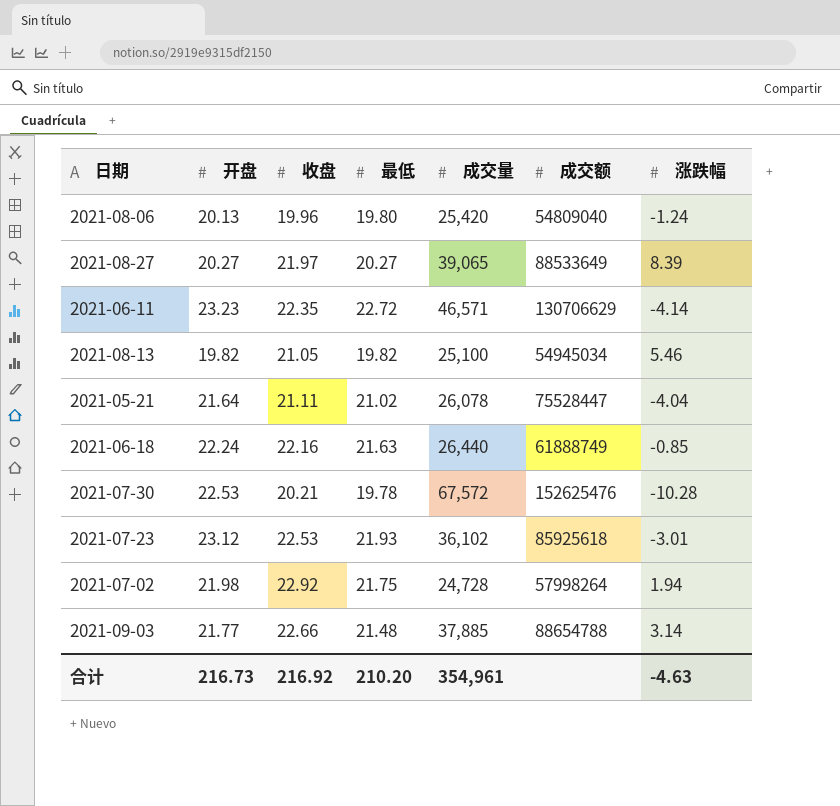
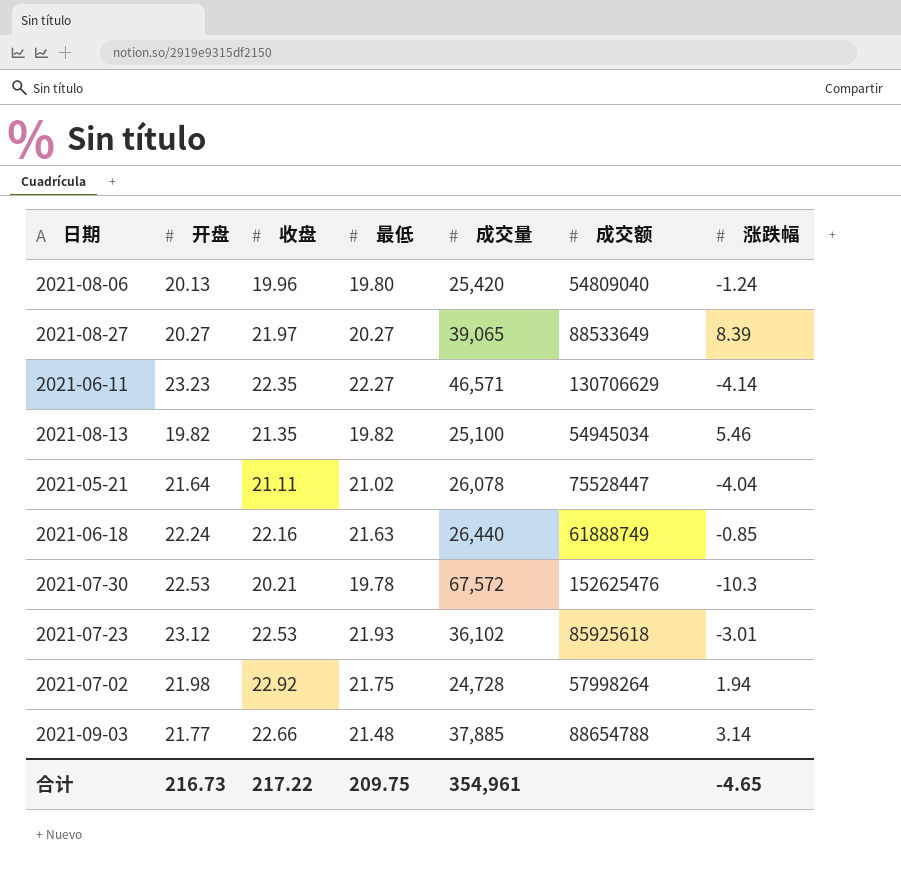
2021-06-11 | 最低: 22.72 -> 22.27
2021-08-13 | 收盘: 21.05 -> 21.35
2021-07-30 | 涨跌幅: -10.28 -> -10.3
合计 | 收盘: 216.92 -> 217.22
合计 | 最低: 210.20 -> 209.75
合计 | 涨跌幅: -4.63 -> -4.65

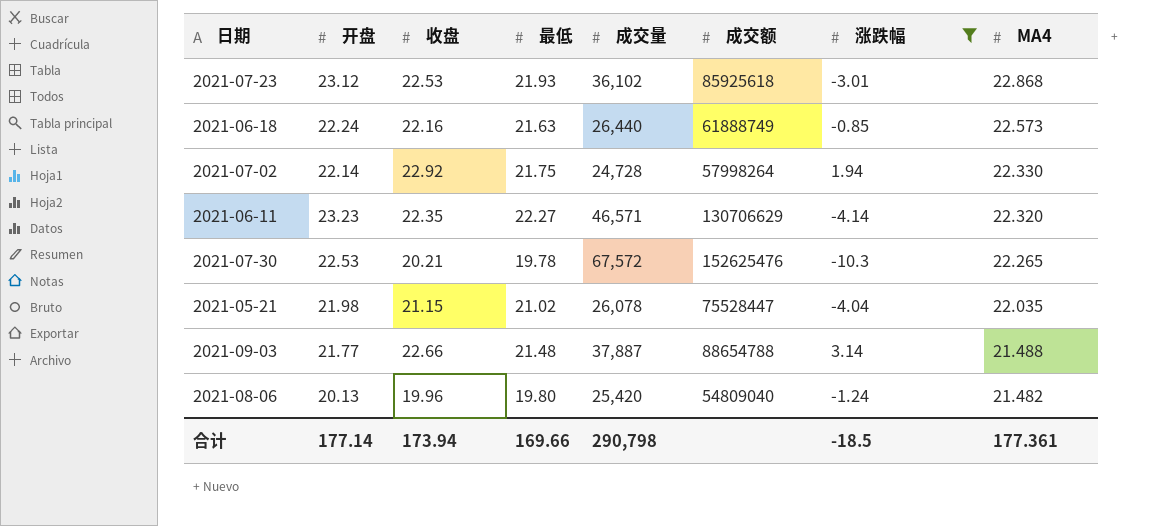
filter: none -> 涨跌幅 <= 3.14
row order: none -> MA4 descending
column MA4 | position: none -> 8
2021-07-02 | 开盘: 21.98 -> 22.14
2021-05-21 | 开盘: 21.64 -> 21.98
2021-05-21 | 收盘: 21.11 -> 21.15
2021-09-03 | 成交量: 37,885 -> 37,887
合计 | 开盘: 216.73 -> 177.14
合计 | 收盘: 217.22 -> 173.94
合计 | 最低: 209.75 -> 169.66
合计 | 成交量: 354,961 -> 290,798
合计 | 涨跌幅: -4.65 -> -18.5

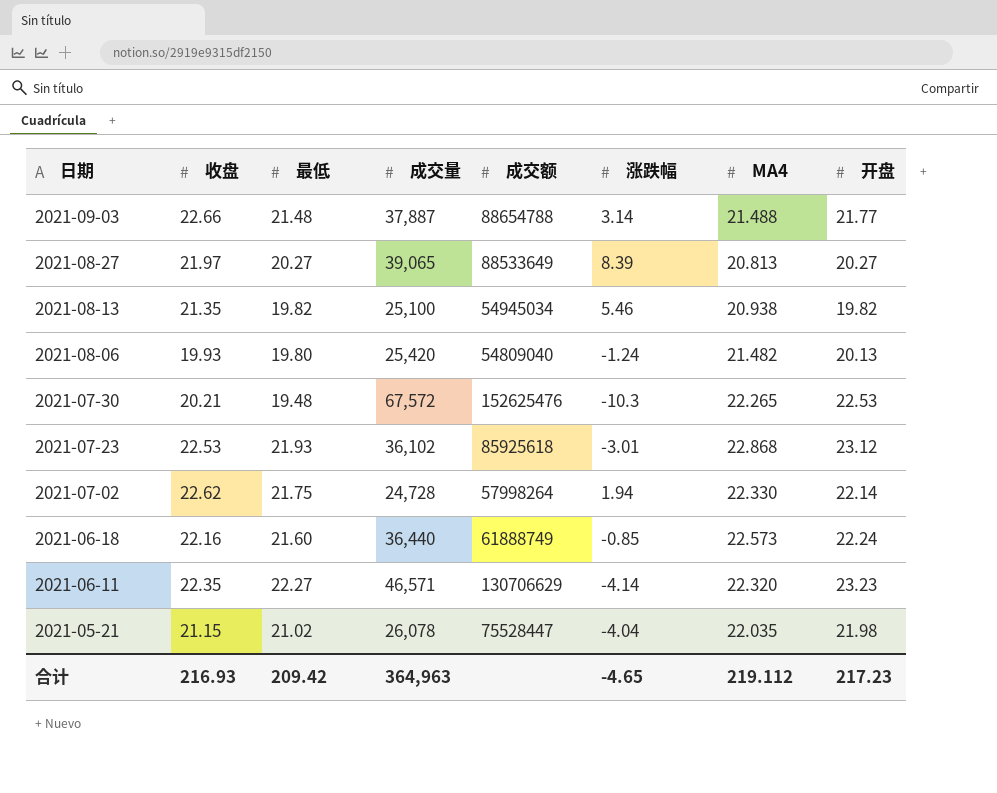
filter: 涨跌幅 <= 3.14 -> none
row order: MA4 descending -> 日期 descending
column 开盘 | position: 2 -> 8
2021-08-06 | 收盘: 19.96 -> 19.93
2021-07-30 | 最低: 19.78 -> 19.48
2021-07-02 | 收盘: 22.92 -> 22.62
2021-06-18 | 最低: 21.63 -> 21.60
2021-06-18 | 成交量: 26,440 -> 36,440
合计 | 收盘: 173.94 -> 216.93
合计 | 最低: 169.66 -> 209.42
合计 | 成交量: 290,798 -> 364,963
合计 | 涨跌幅: -18.5 -> -4.65
合计 | MA4: 177.361 -> 219.112
合计 | 开盘: 177.14 -> 217.23

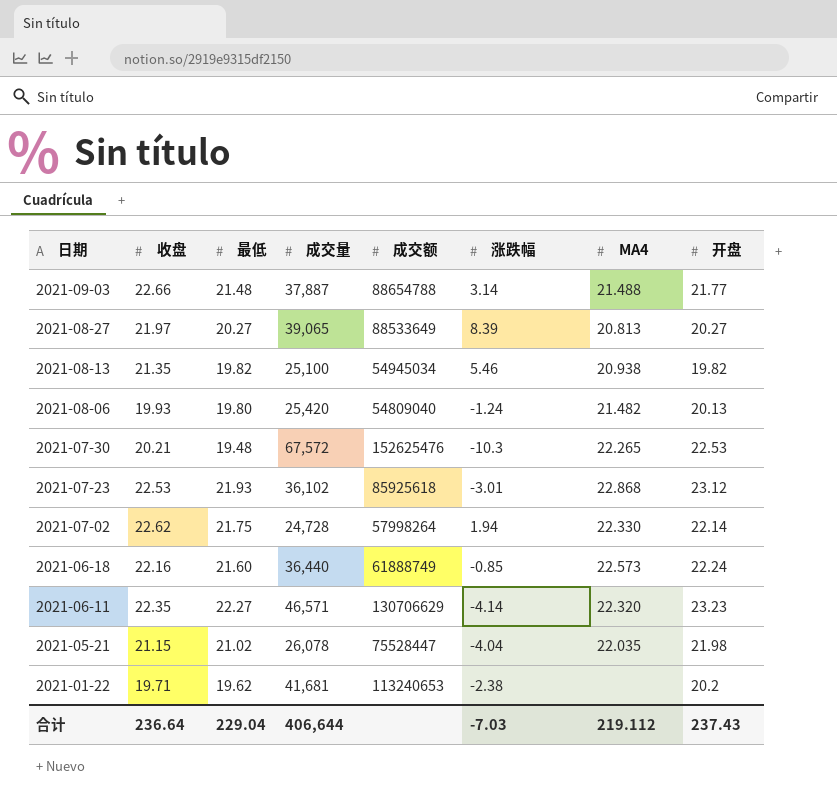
row 2021-01-22: none -> 19.71 | 19.62 | 41,681 | 113240653 | -2.38 | none | 20.2
合计 | 收盘: 216.93 -> 236.64
合计 | 最低: 209.42 -> 229.04
合计 | 成交量: 364,963 -> 406,644
合计 | 涨跌幅: -4.65 -> -7.03
合计 | 开盘: 217.23 -> 237.43

